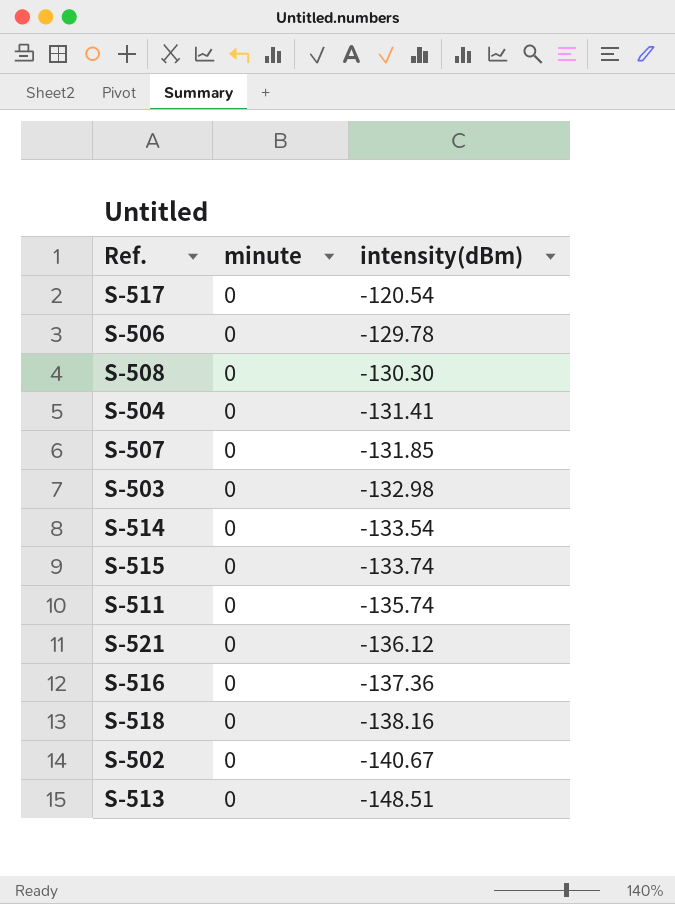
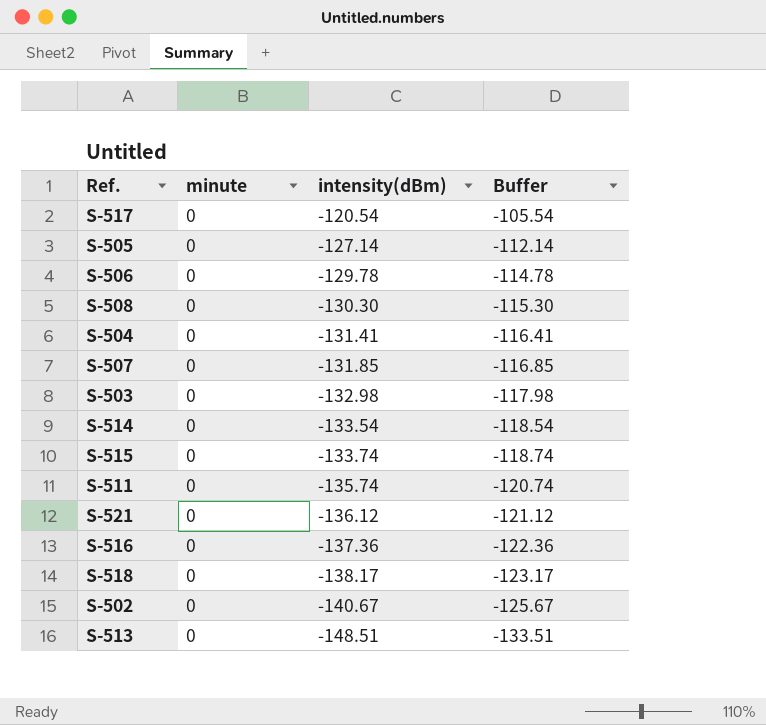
column Buffer | formula: none -> [intensity(dBm)] + 15
row S-505: none -> 0 | -127.14 | -112.14
S-518 | intensity(dBm): -138.16 -> -138.17

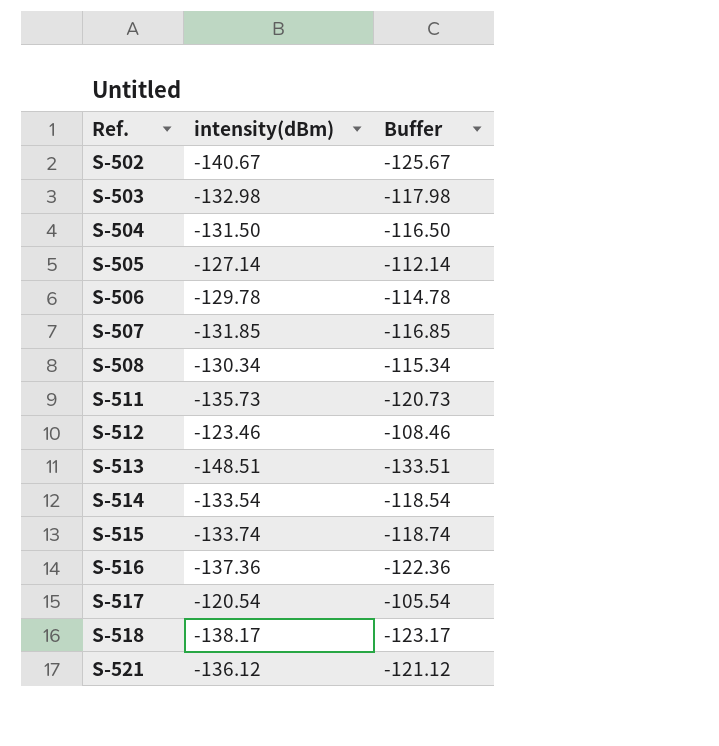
row order: intensity(dBm) descending -> Ref. ascending
column minute | position: 2 -> none
S-504 | intensity(dBm): -131.41 -> -131.50
S-504 | Buffer: -116.41 -> -116.50
S-508 | intensity(dBm): -130.30 -> -130.34
S-508 | Buffer: -115.30 -> -115.34
S-511 | intensity(dBm): -135.74 -> -135.73
S-511 | Buffer: -120.74 -> -120.73
row S-512: none -> -123.46 | -108.46

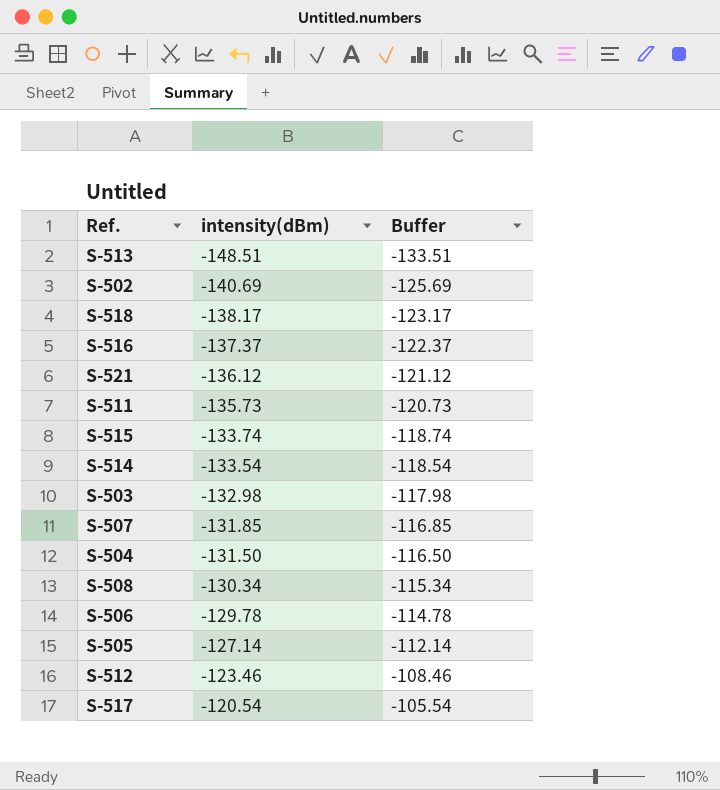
row order: Ref. ascending -> intensity(dBm) ascending
S-502 | intensity(dBm): -140.67 -> -140.69
S-502 | Buffer: -125.67 -> -125.69
S-516 | intensity(dBm): -137.36 -> -137.37
S-516 | Buffer: -122.36 -> -122.37

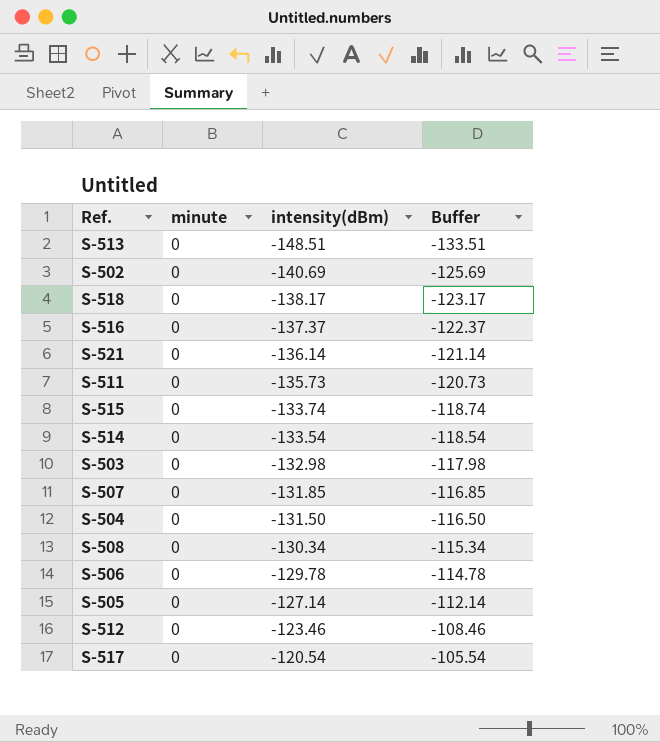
column minute | position: none -> 2
S-521 | intensity(dBm): -136.12 -> -136.14
S-521 | Buffer: -121.12 -> -121.14

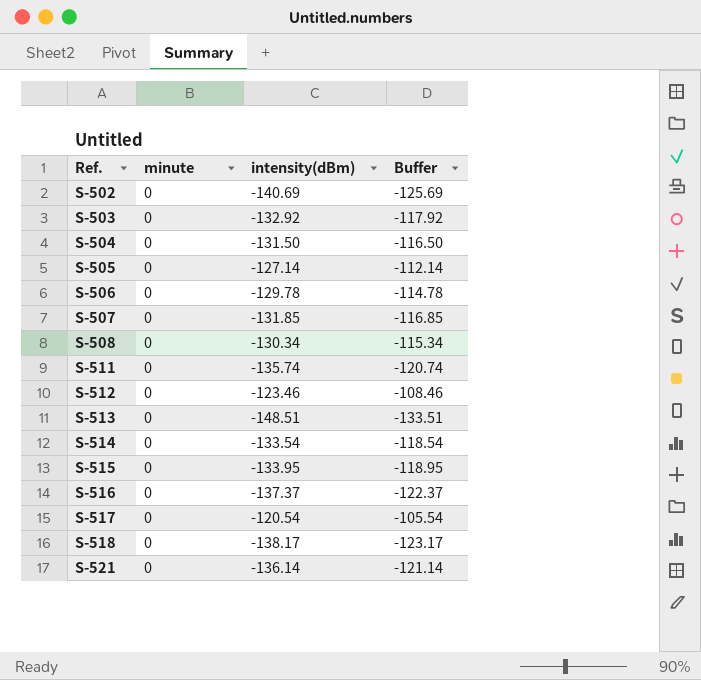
row order: intensity(dBm) ascending -> Ref. ascending
S-503 | intensity(dBm): -132.98 -> -132.92
S-503 | Buffer: -117.98 -> -117.92
S-511 | intensity(dBm): -135.73 -> -135.74
S-511 | Buffer: -120.73 -> -120.74
S-515 | intensity(dBm): -133.74 -> -133.95
S-515 | Buffer: -118.74 -> -118.95

